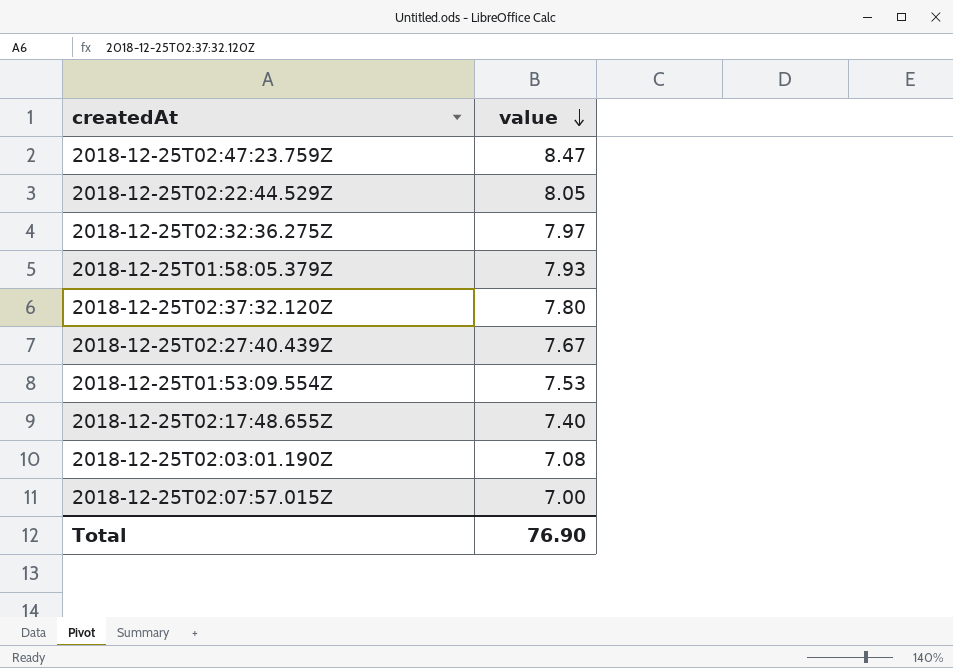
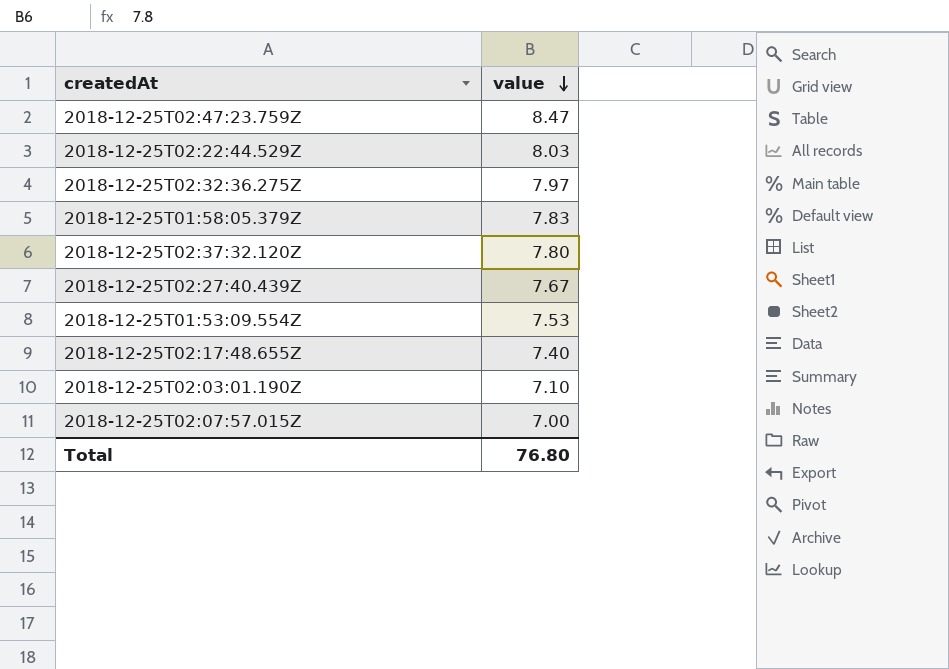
2018-12-25T02:22:44.529Z | value: 8.05 -> 8.03
2018-12-25T01:58:05.379Z | value: 7.93 -> 7.83
2018-12-25T02:03:01.190Z | value: 7.08 -> 7.10
Total | value: 76.90 -> 76.80

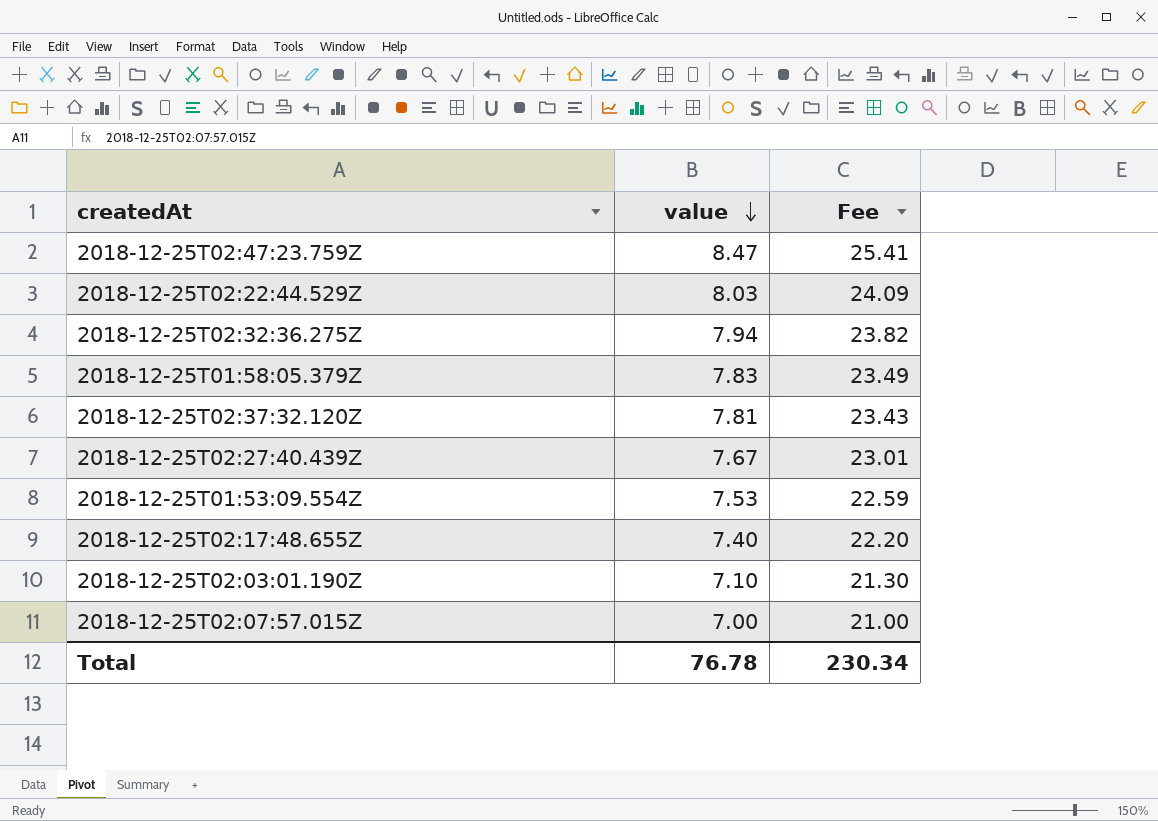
column Fee | formula: none -> [value] * 3
2018-12-25T02:32:36.275Z | value: 7.97 -> 7.94
2018-12-25T02:37:32.120Z | value: 7.80 -> 7.81
Total | value: 76.80 -> 76.78

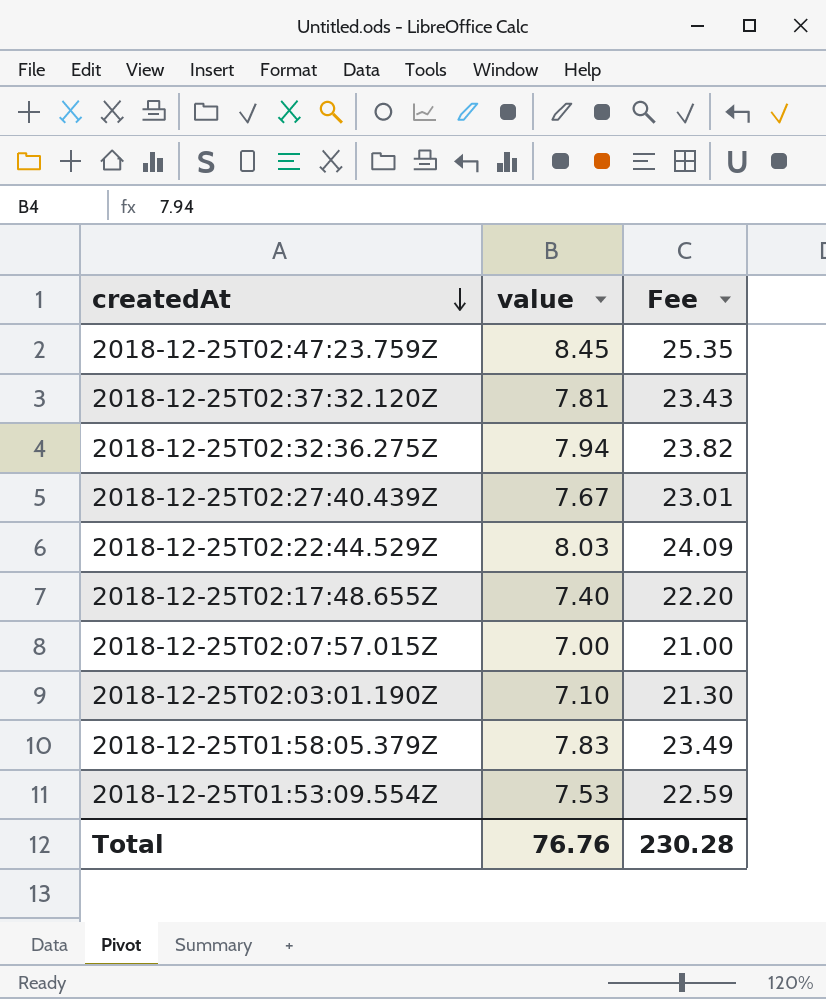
row order: value descending -> createdAt descending
2018-12-25T02:47:23.759Z | value: 8.47 -> 8.45
2018-12-25T02:47:23.759Z | Fee: 25.41 -> 25.35
Total | value: 76.78 -> 76.76
Total | Fee: 230.34 -> 230.28

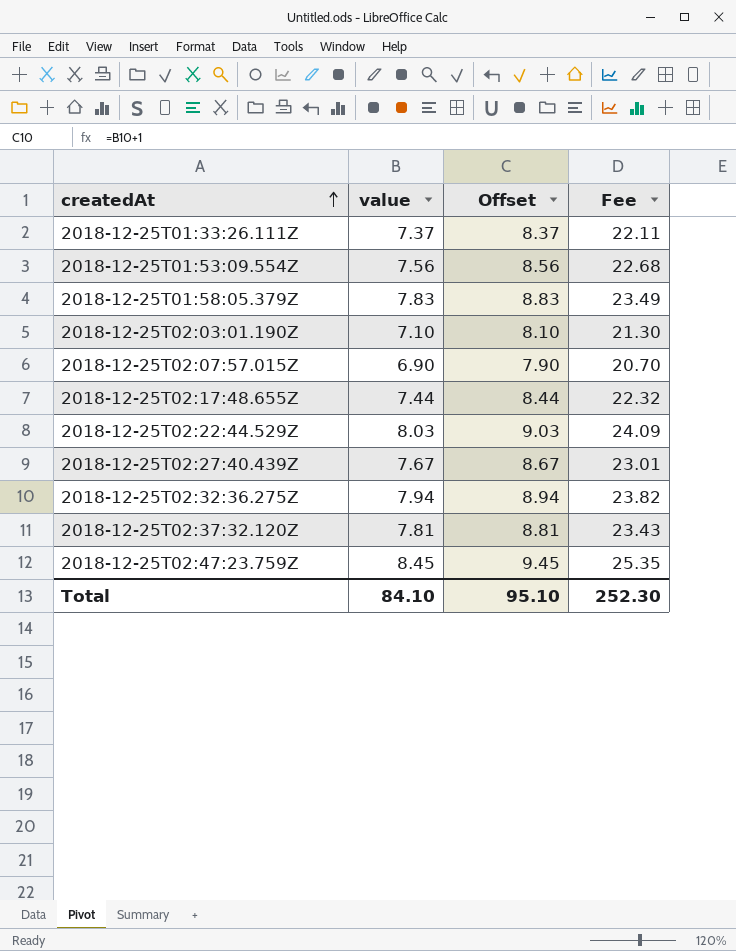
row order: createdAt descending -> createdAt ascending
column Offset | formula: none -> [value] + 1
row 2018-12-25T01:33:26.111Z: none -> 7.37 | 8.37 | 22.11
2018-12-25T01:53:09.554Z | value: 7.53 -> 7.56
2018-12-25T01:53:09.554Z | Fee: 22.59 -> 22.68
2018-12-25T02:07:57.015Z | value: 7.00 -> 6.90
2018-12-25T02:07:57.015Z | Fee: 21.00 -> 20.70
2018-12-25T02:17:48.655Z | value: 7.40 -> 7.44
2018-12-25T02:17:48.655Z | Fee: 22.20 -> 22.32
Total | value: 76.76 -> 84.10
Total | Fee: 230.28 -> 252.30

